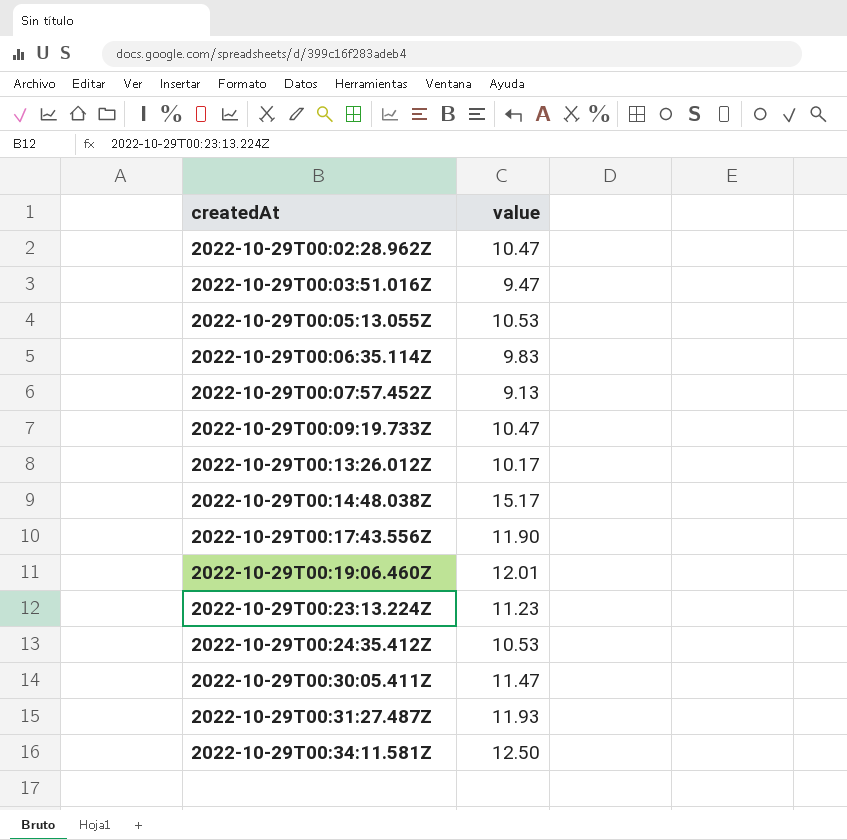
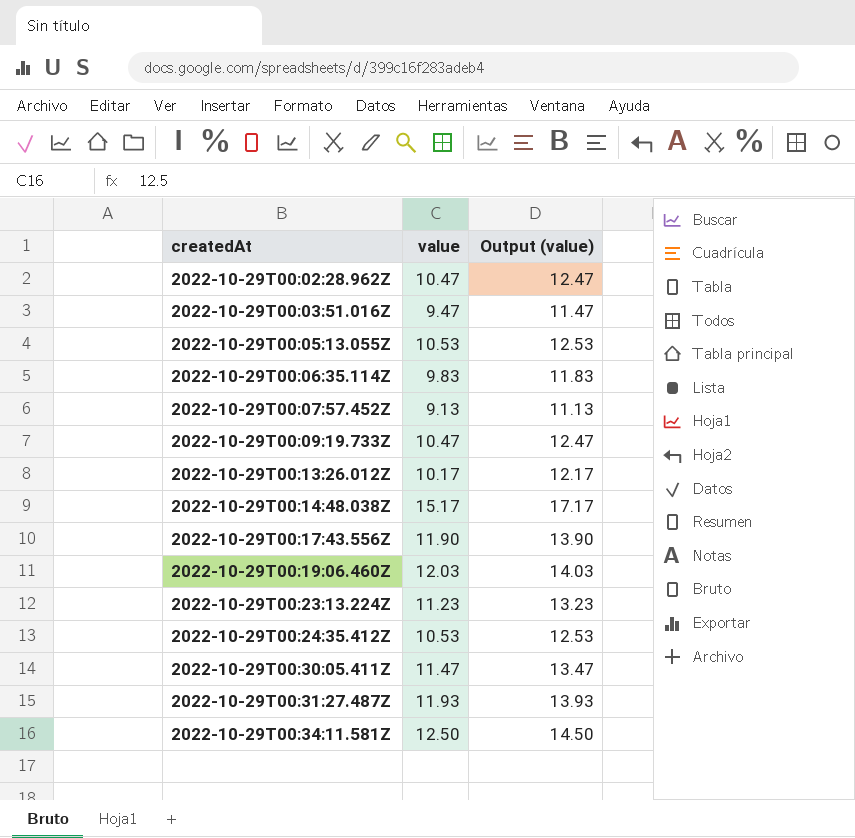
column Output (value) | formula: none -> [value] + 2
2022-10-29T00:19:06.460Z | value: 12.01 -> 12.03

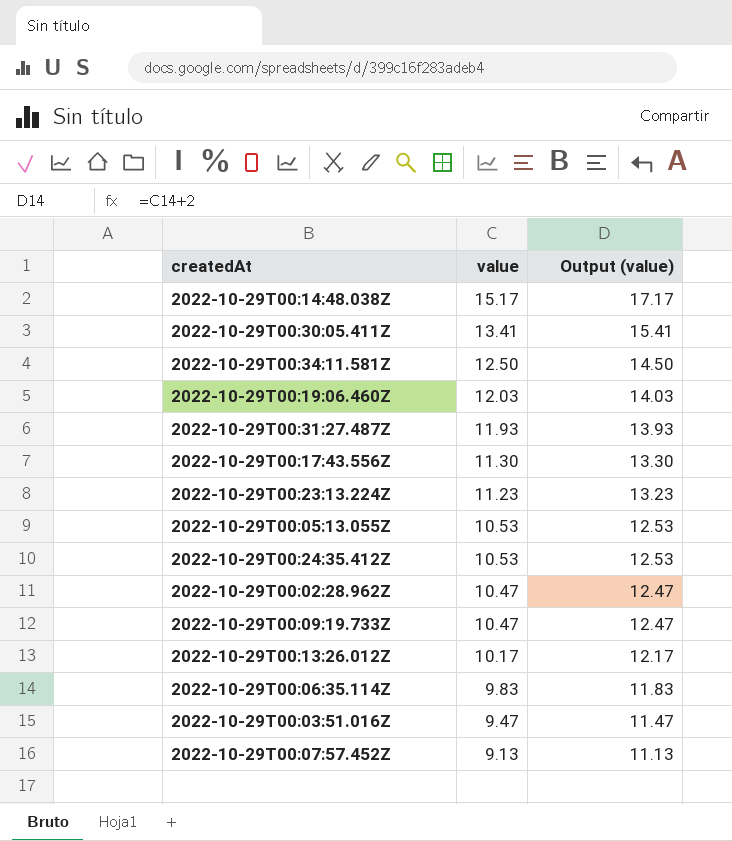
row order: createdAt ascending -> value descending
2022-10-29T00:30:05.411Z | value: 11.47 -> 13.41
2022-10-29T00:30:05.411Z | Output (value): 13.47 -> 15.41
2022-10-29T00:17:43.556Z | value: 11.90 -> 11.30
2022-10-29T00:17:43.556Z | Output (value): 13.90 -> 13.30

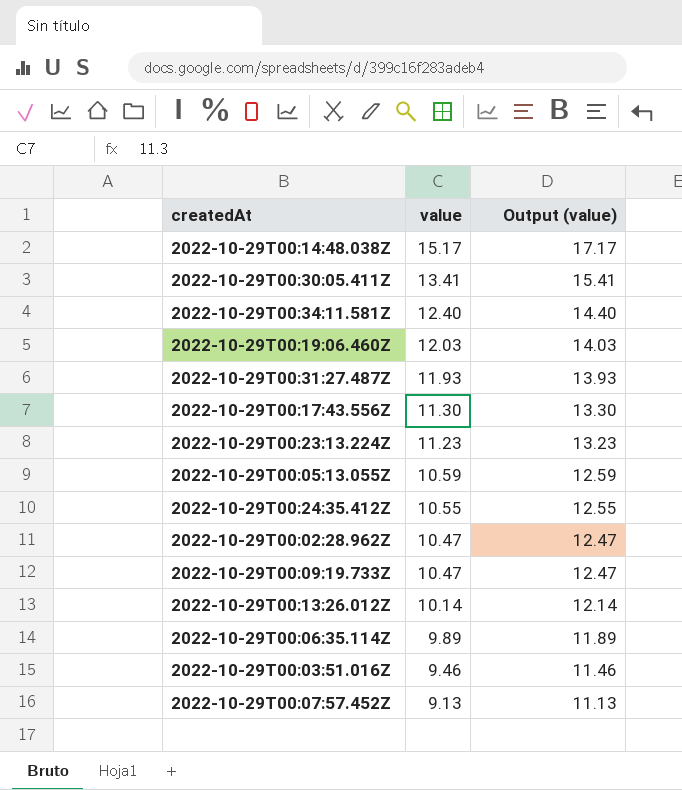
2022-10-29T00:34:11.581Z | value: 12.50 -> 12.40
2022-10-29T00:34:11.581Z | Output (value): 14.50 -> 14.40
2022-10-29T00:05:13.055Z | value: 10.53 -> 10.59
2022-10-29T00:05:13.055Z | Output (value): 12.53 -> 12.59
2022-10-29T00:24:35.412Z | value: 10.53 -> 10.55
2022-10-29T00:24:35.412Z | Output (value): 12.53 -> 12.55
2022-10-29T00:13:26.012Z | value: 10.17 -> 10.14
2022-10-29T00:13:26.012Z | Output (value): 12.17 -> 12.14
2022-10-29T00:06:35.114Z | value: 9.83 -> 9.89
2022-10-29T00:06:35.114Z | Output (value): 11.83 -> 11.89
2022-10-29T00:03:51.016Z | value: 9.47 -> 9.46
2022-10-29T00:03:51.016Z | Output (value): 11.47 -> 11.46

